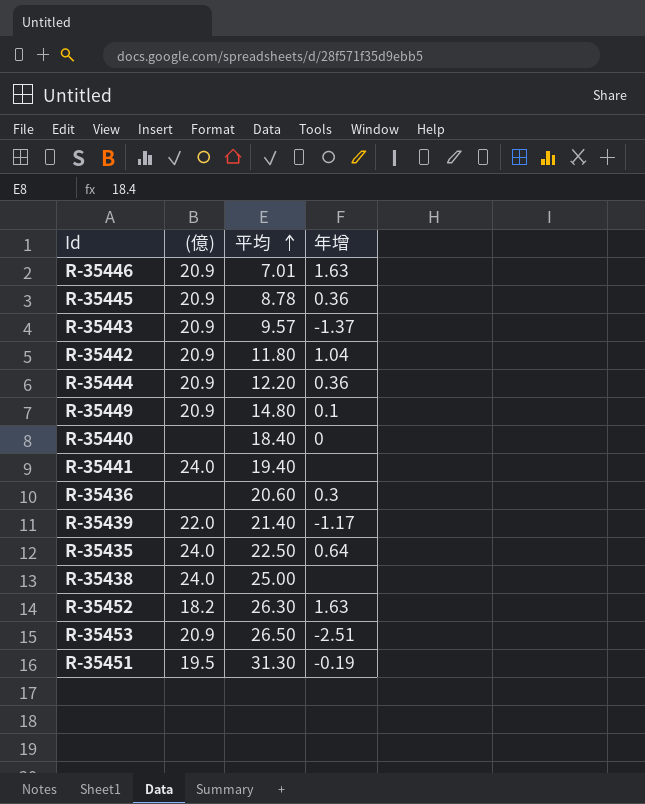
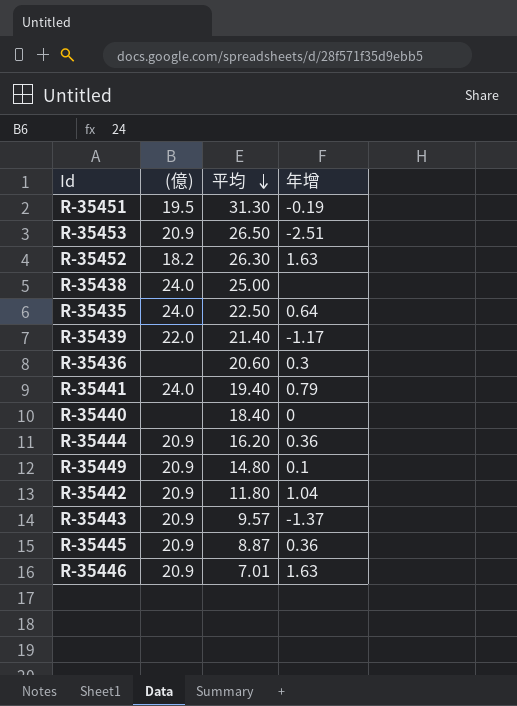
row order: 平均 ascending -> 平均 descending
R-35441 | 年增: none -> 0.79
R-35444 | 平均: 12.20 -> 16.20
R-35445 | 平均: 8.78 -> 8.87

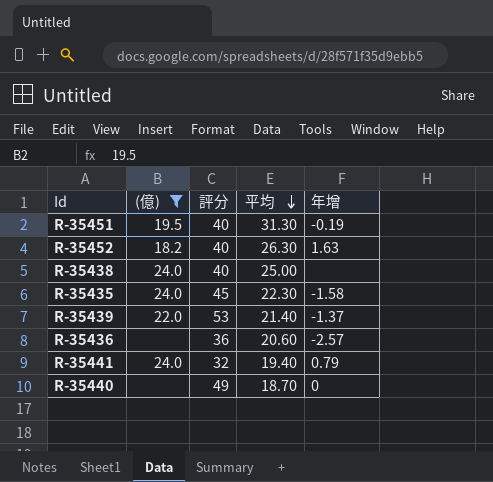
filter: none -> (億) != 20.9
column 評分 | position: none -> 3
R-35435 | 平均: 22.50 -> 22.30
R-35435 | 年增: 0.64 -> -1.58
R-35439 | 年增: -1.17 -> -1.37
R-35436 | 年增: 0.3 -> -2.57
R-35440 | 平均: 18.40 -> 18.70

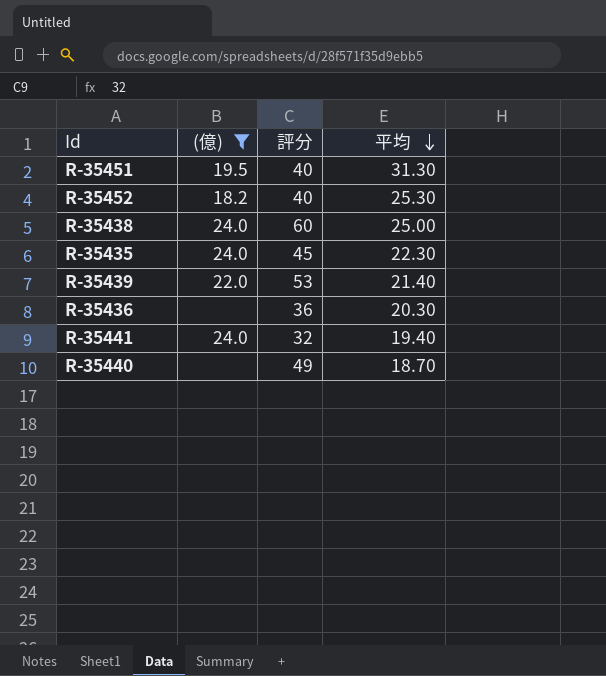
column 年增 | position: 5 -> none
R-35452 | 平均: 26.30 -> 25.30
R-35438 | 評分: 40 -> 60
R-35436 | 平均: 20.60 -> 20.30

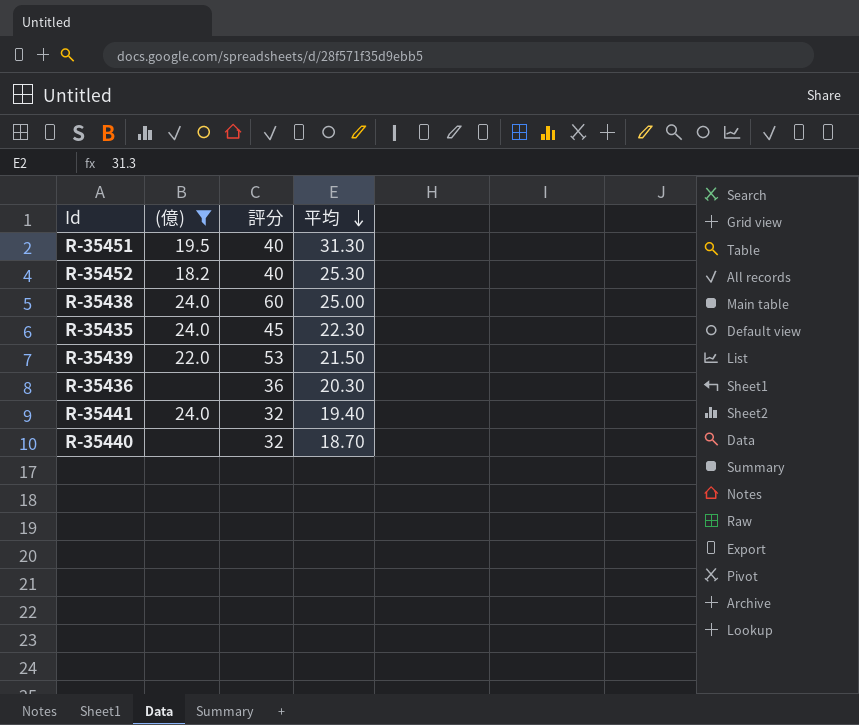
R-35439 | 平均: 21.40 -> 21.50
R-35440 | 評分: 49 -> 32

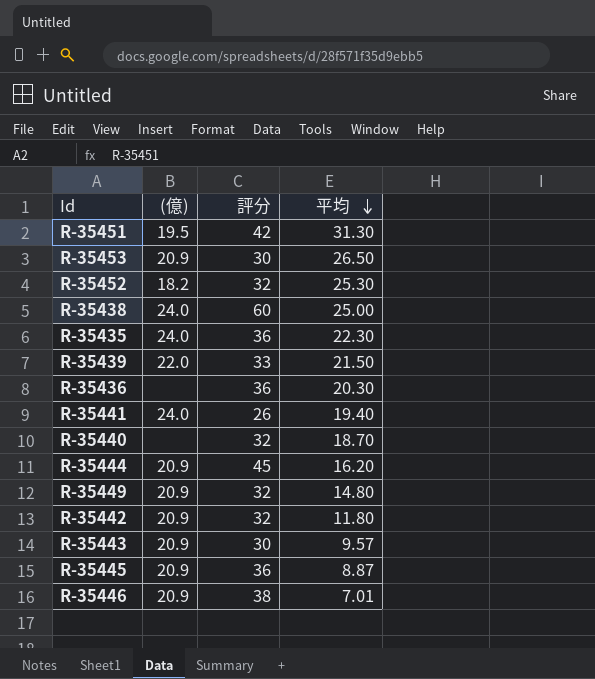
filter: (億) != 20.9 -> none
R-35451 | 評分: 40 -> 42
R-35452 | 評分: 40 -> 32
R-35435 | 評分: 45 -> 36
R-35439 | 評分: 53 -> 33
R-35441 | 評分: 32 -> 26

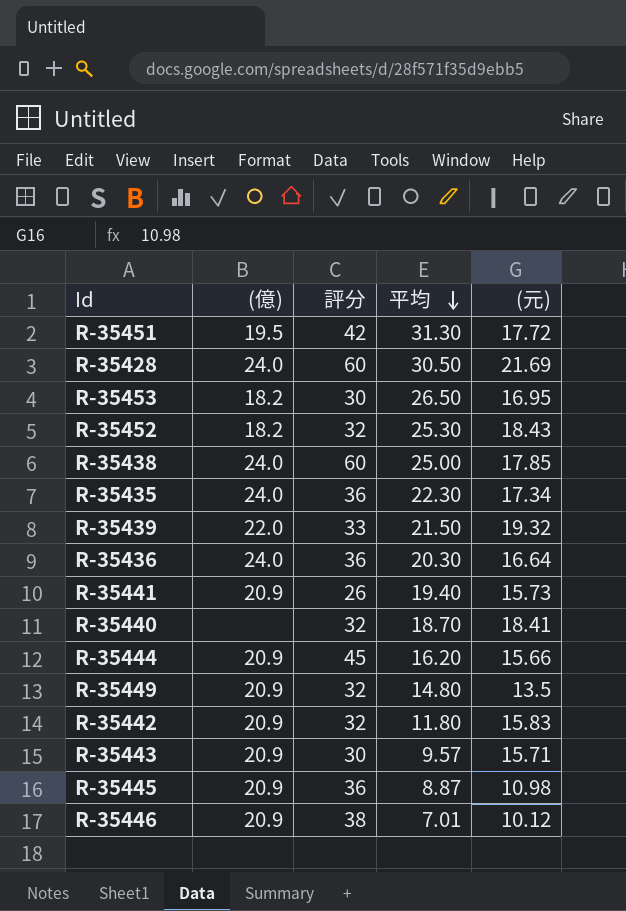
column (元) | position: none -> 5
row R-35428: none -> 24.0 | 60 | 30.50 | 21.69
R-35453 | (億): 20.9 -> 18.2
R-35436 | (億): none -> 24.0
R-35441 | (億): 24.0 -> 20.9

